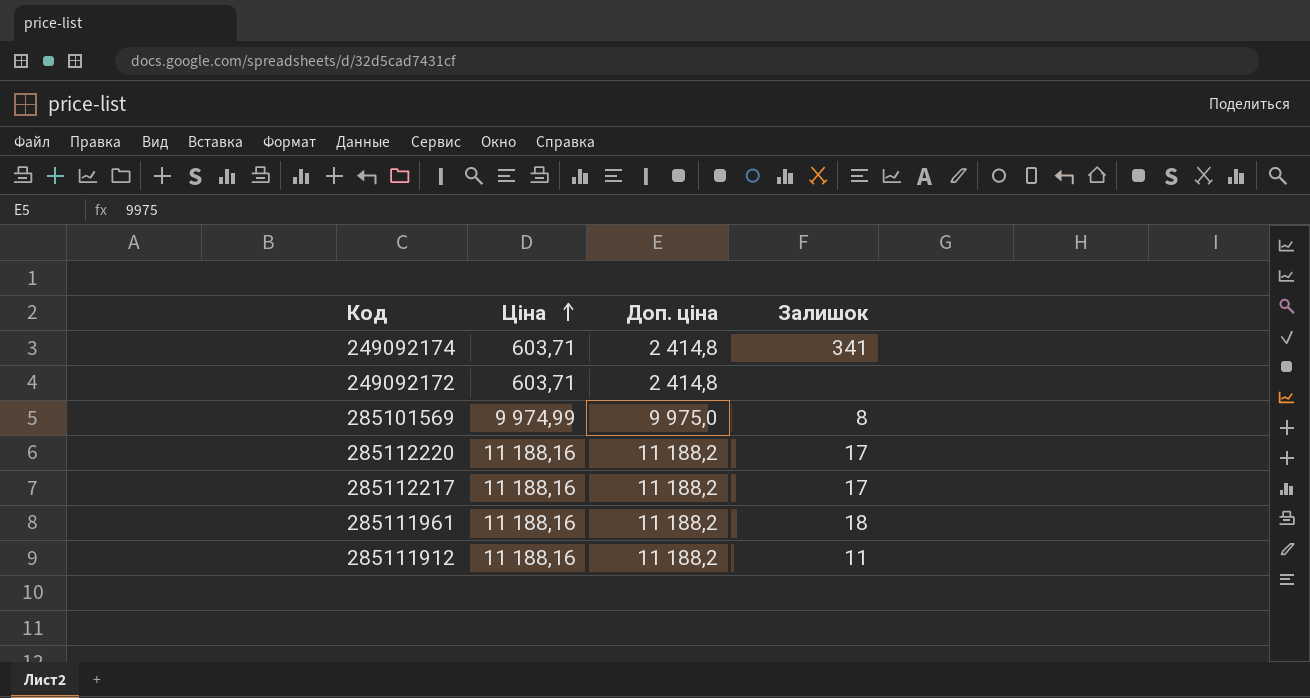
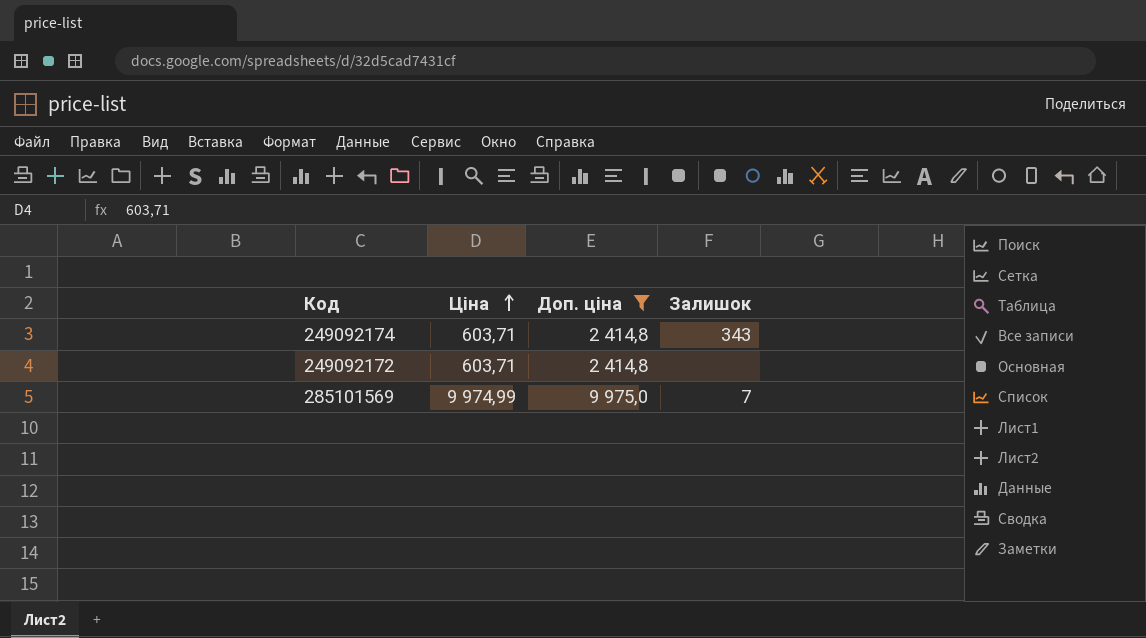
filter: none -> Доп. ціна != 11 188,2
249092174 | Залишок: 341 -> 343
285101569 | Залишок: 8 -> 7

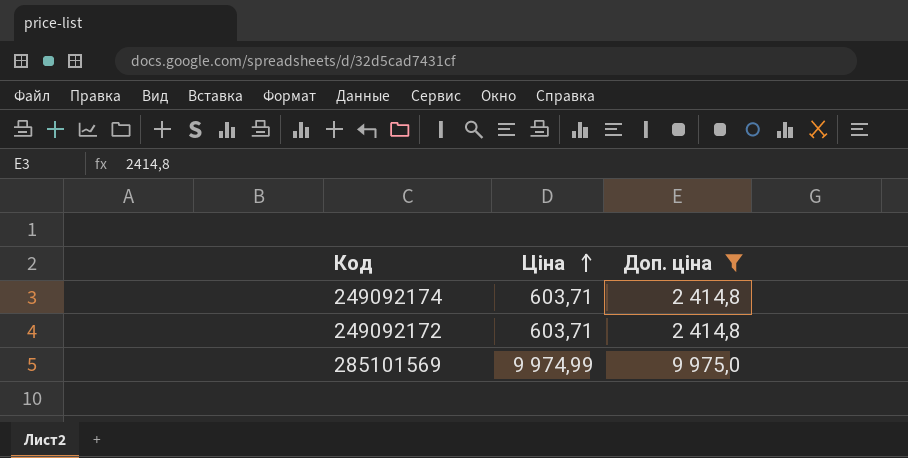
column Залишок | position: 4 -> none

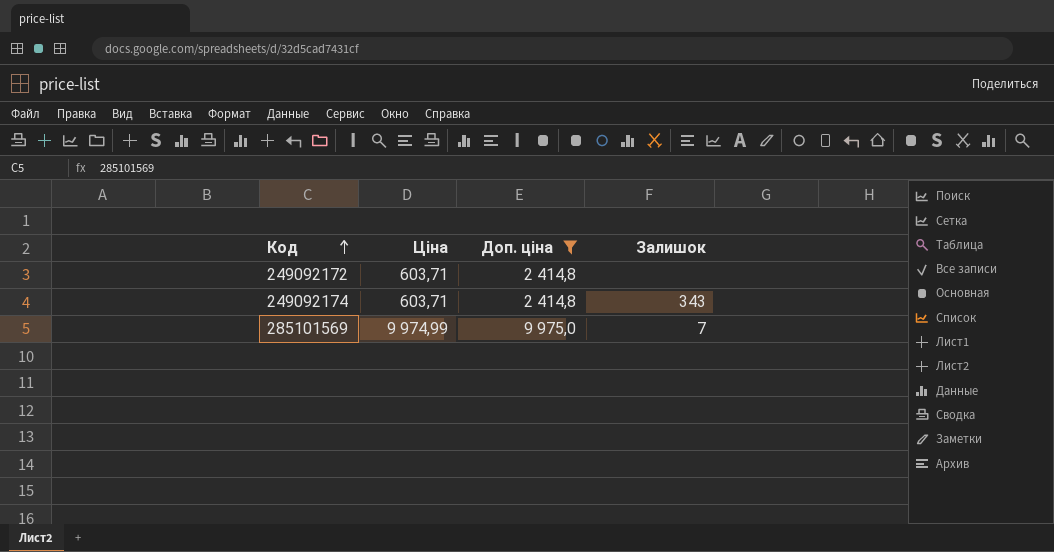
row order: Ціна ascending -> Код ascending
column Залишок | position: none -> 4

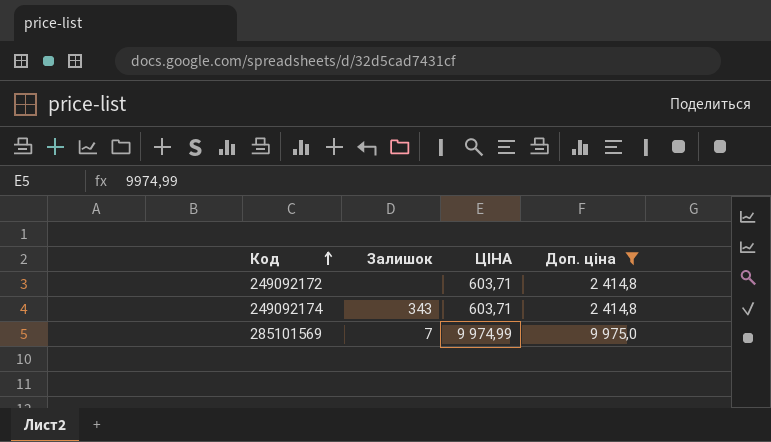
column Залишок | position: 4 -> 2
column name: Ціна -> ЦІНА

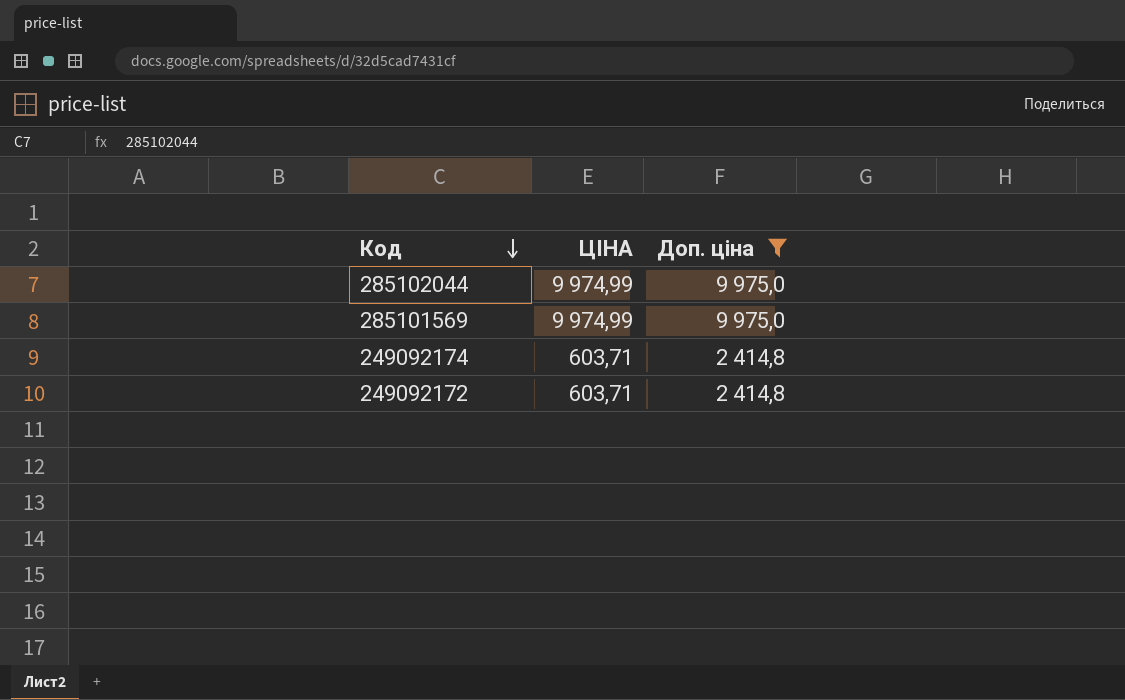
row order: Код ascending -> Код descending
column Залишок | position: 2 -> none
row 285102044: none -> 9 974,99 | 9 975,0

